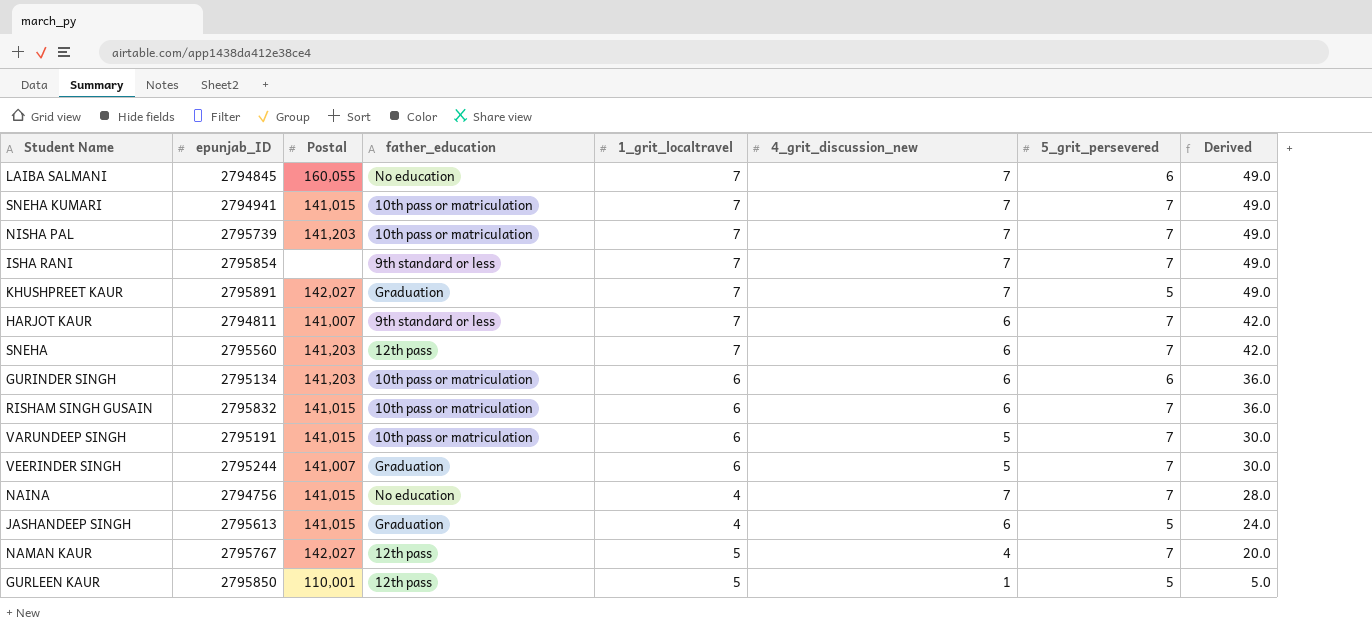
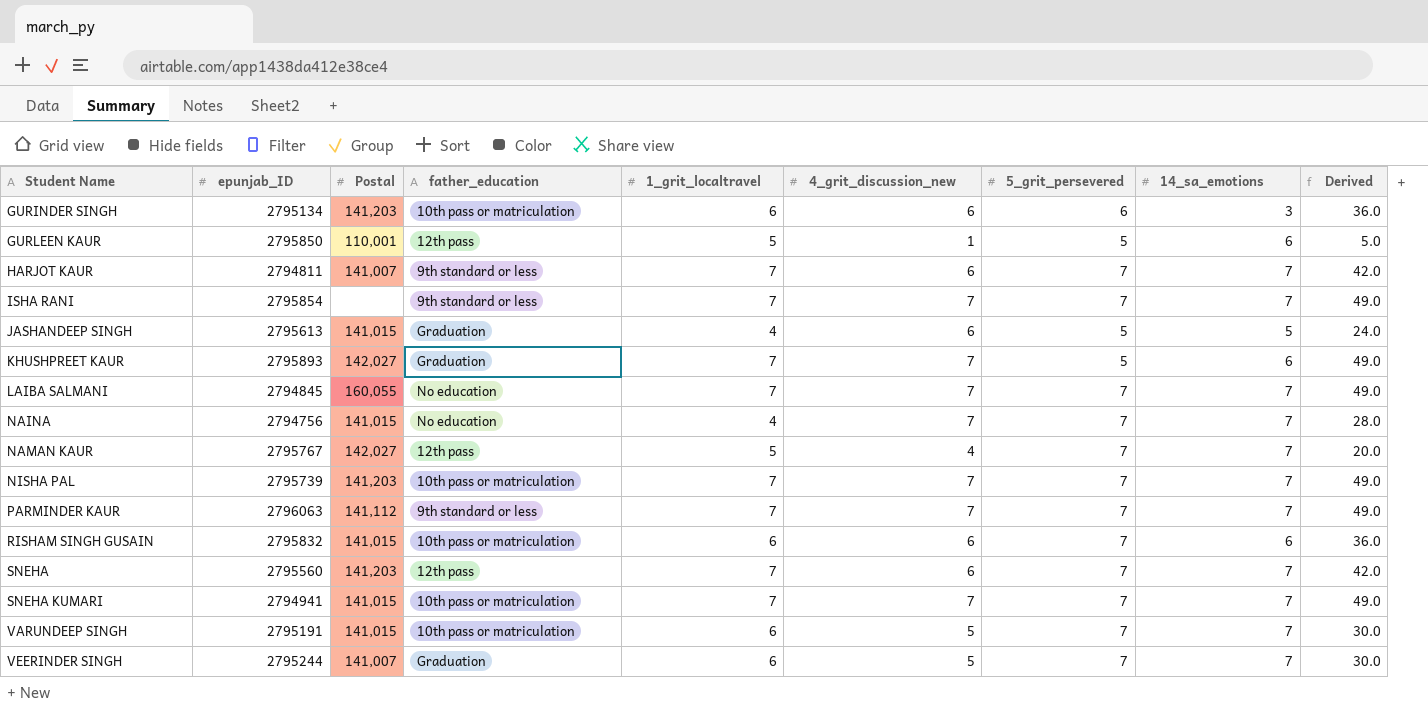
row order: Derived descending -> Student Name ascending
column 14_sa_emotions | position: none -> 8
KHUSHPREET KAUR | epunjab_ID: 2795891 -> 2795893
LAIBA SALMANI | 5_grit_persevered: 6 -> 7
row PARMINDER KAUR: none -> 2796063 | 141,112 | 9th standard or less | 7 | 7 | 7 | 7 | 49.0

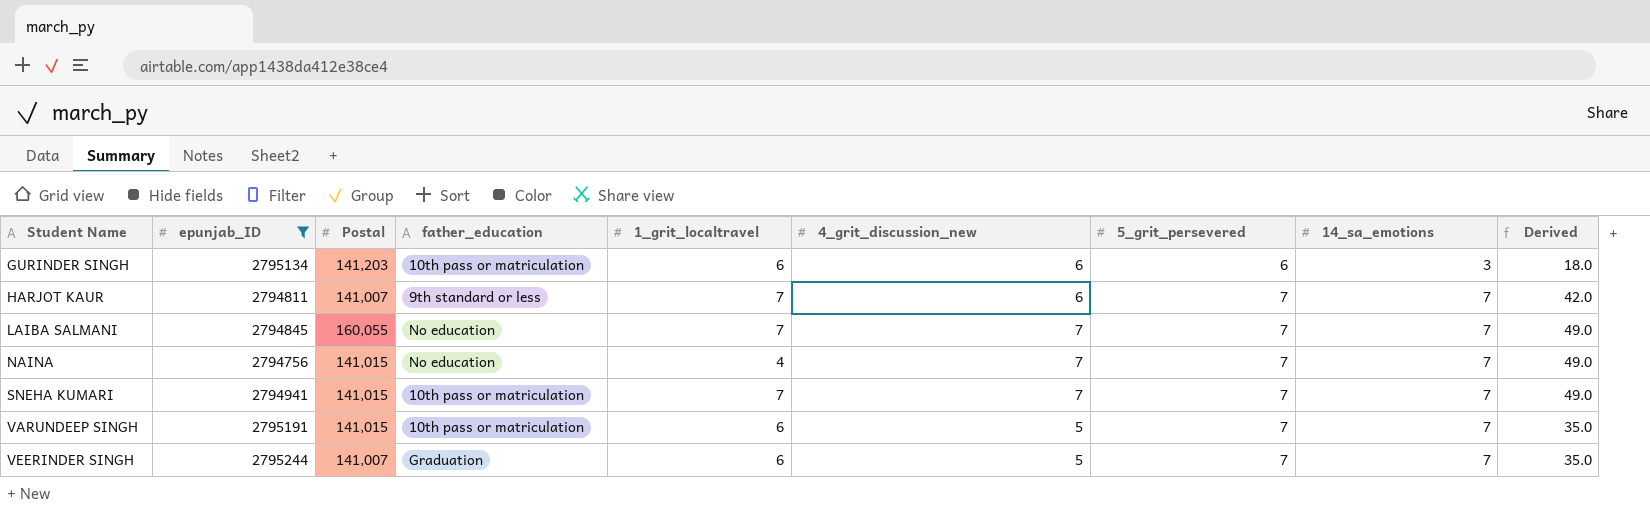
filter: none -> epunjab_ID <= 2795244
column Derived | formula: [1_grit_localtravel] * [4_grit_discussion_new] -> [4_grit_discussion_new] * [14_sa_emotions]

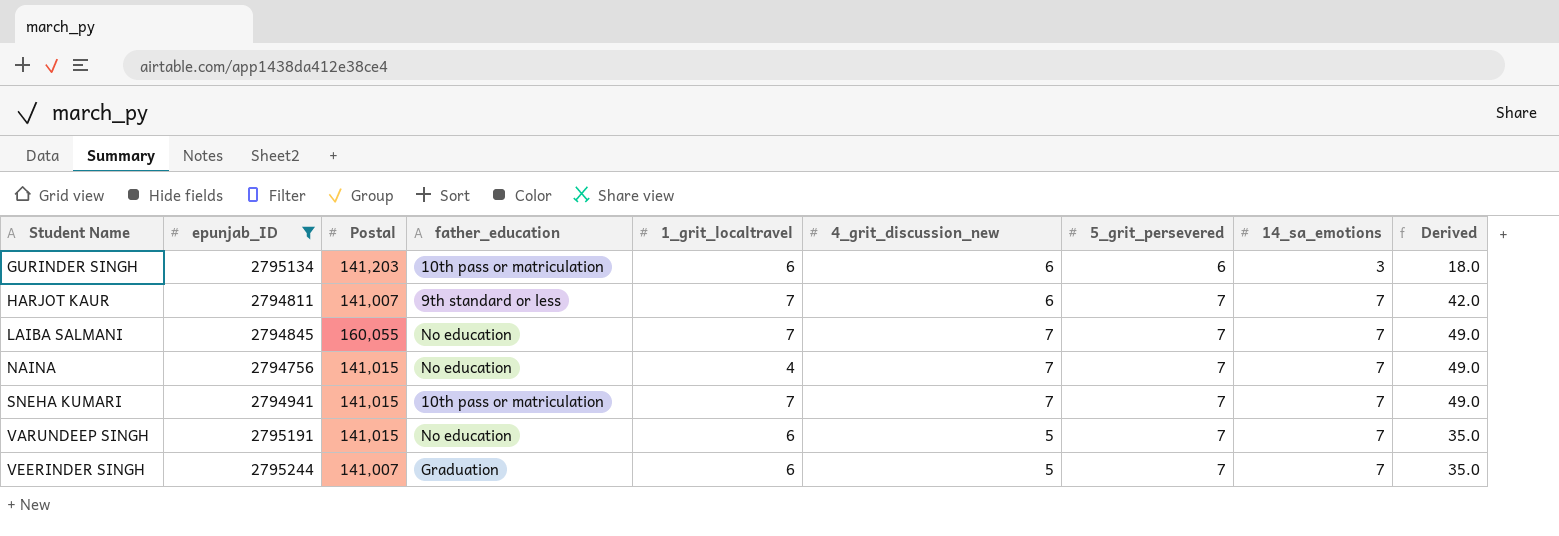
VARUNDEEP SINGH | father_education: 10th pass or matriculation -> No education

